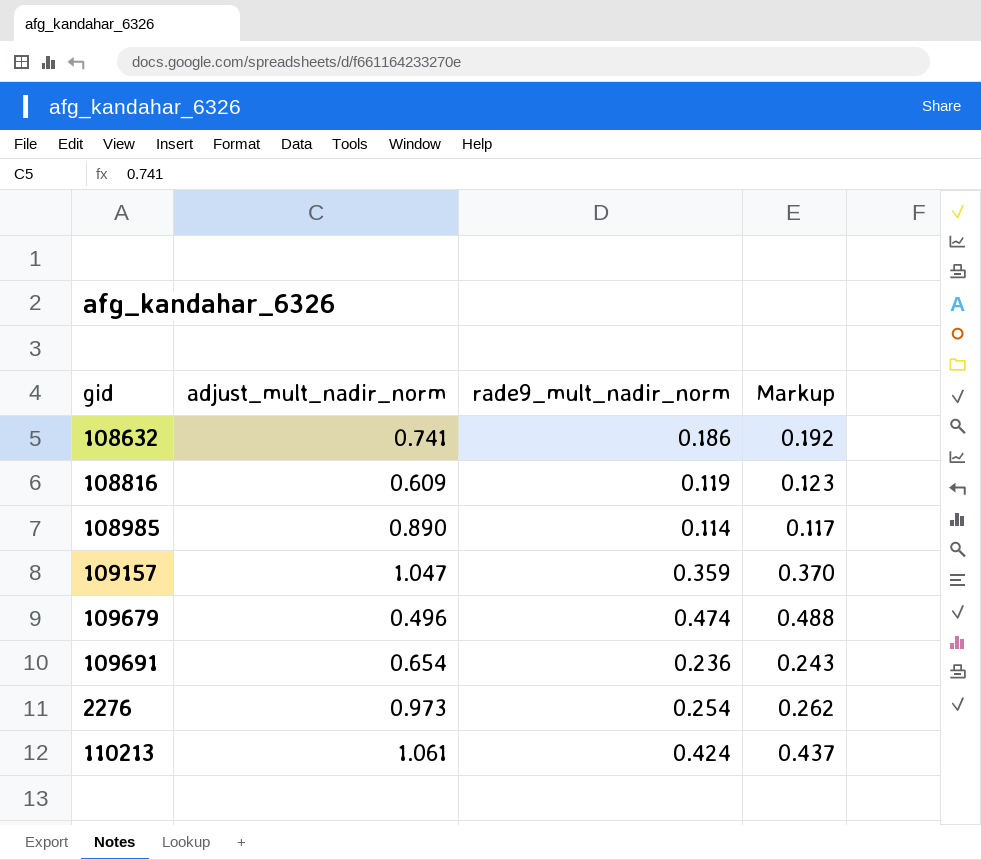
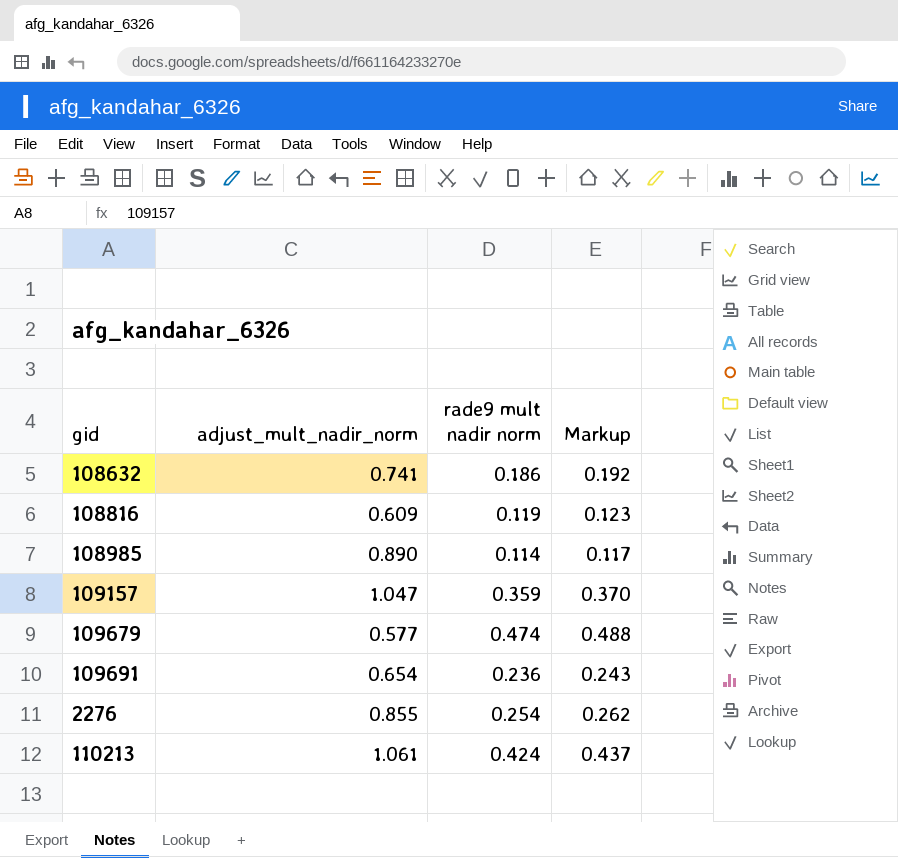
column name: rade9_mult_nadir_norm -> rade9 mult nadir norm
109679 | adjust_mult_nadir_norm: 0.496 -> 0.577
2276 | adjust_mult_nadir_norm: 0.973 -> 0.855

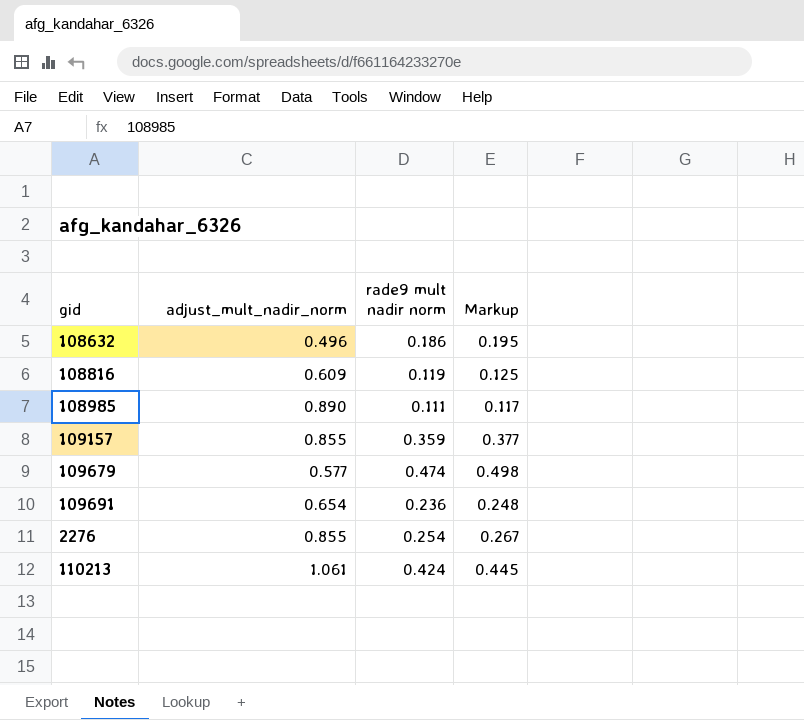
column Markup | formula: [rade9 mult nadir norm] * 1.03 -> [rade9 mult nadir norm] * 1.05
108632 | adjust_mult_nadir_norm: 0.741 -> 0.496
108985 | rade9 mult nadir norm: 0.114 -> 0.111
109157 | adjust_mult_nadir_norm: 1.047 -> 0.855

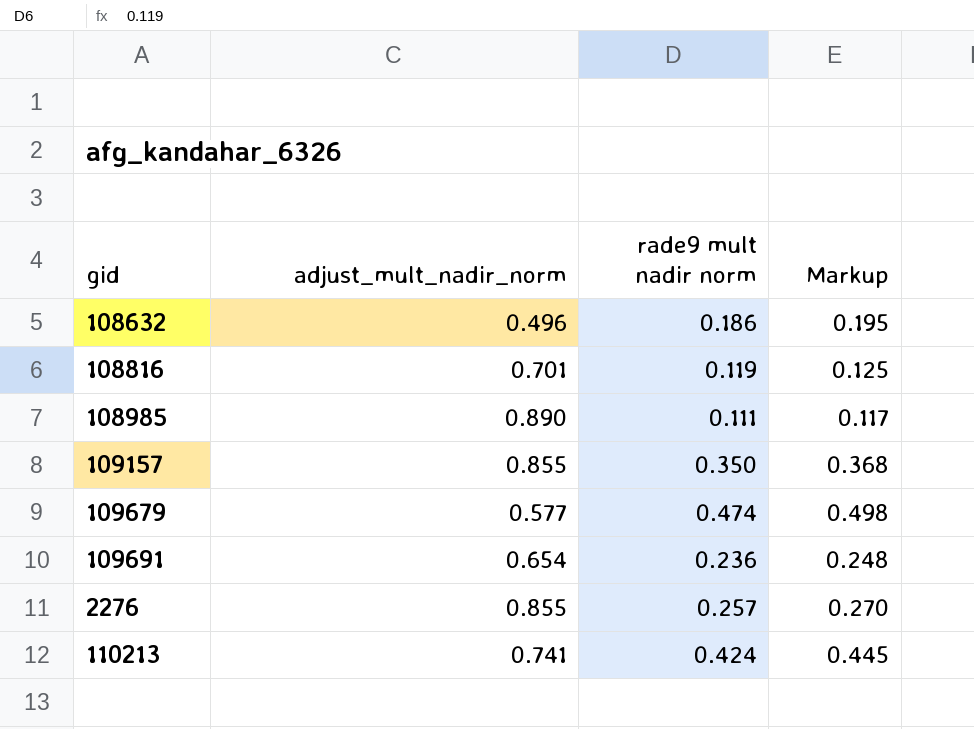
108816 | adjust_mult_nadir_norm: 0.609 -> 0.701
109157 | rade9 mult nadir norm: 0.359 -> 0.350
109157 | Markup: 0.377 -> 0.368
2276 | rade9 mult nadir norm: 0.254 -> 0.257
2276 | Markup: 0.267 -> 0.270
110213 | adjust_mult_nadir_norm: 1.061 -> 0.741

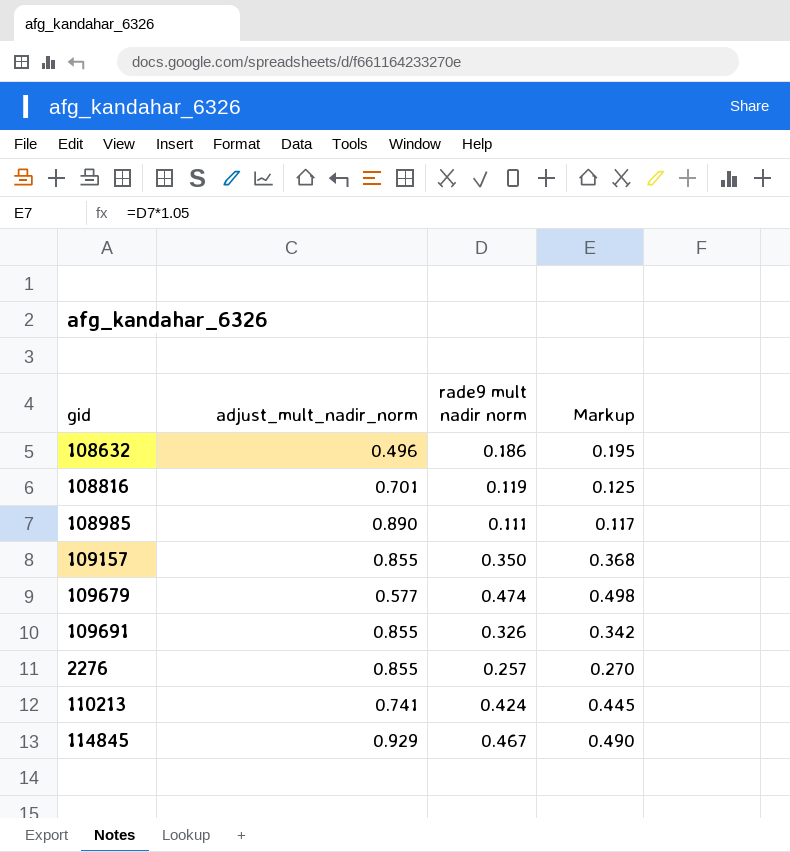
109691 | adjust_mult_nadir_norm: 0.654 -> 0.855
109691 | rade9 mult nadir norm: 0.236 -> 0.326
109691 | Markup: 0.248 -> 0.342
row 114845: none -> 0.929 | 0.467 | 0.490

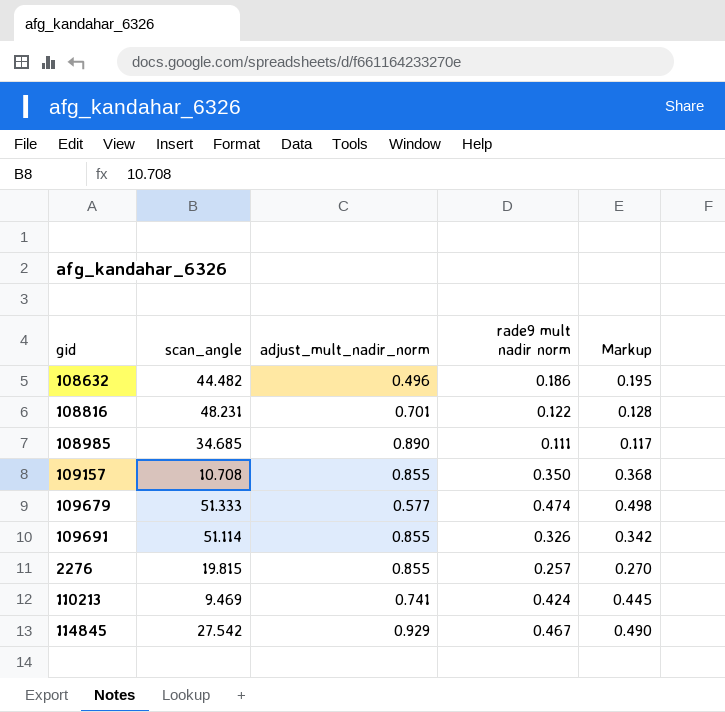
column scan_angle | position: none -> 2
108816 | rade9 mult nadir norm: 0.119 -> 0.122
108816 | Markup: 0.125 -> 0.128

